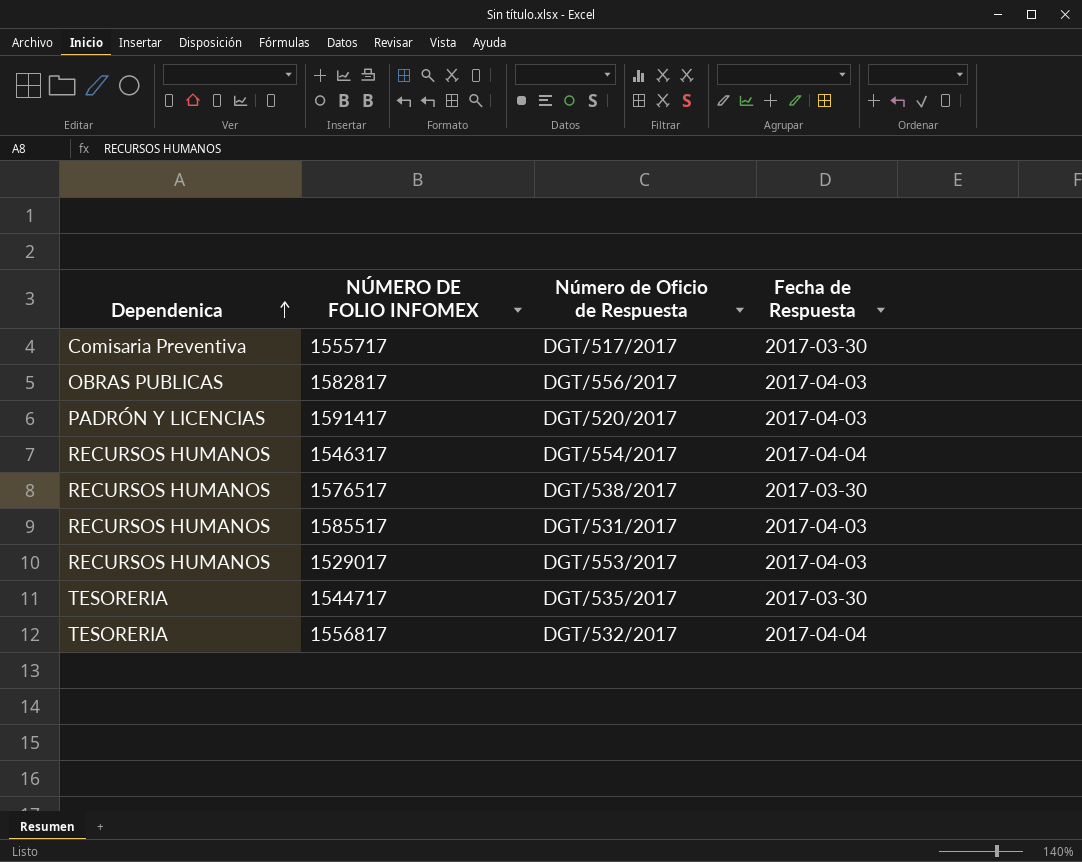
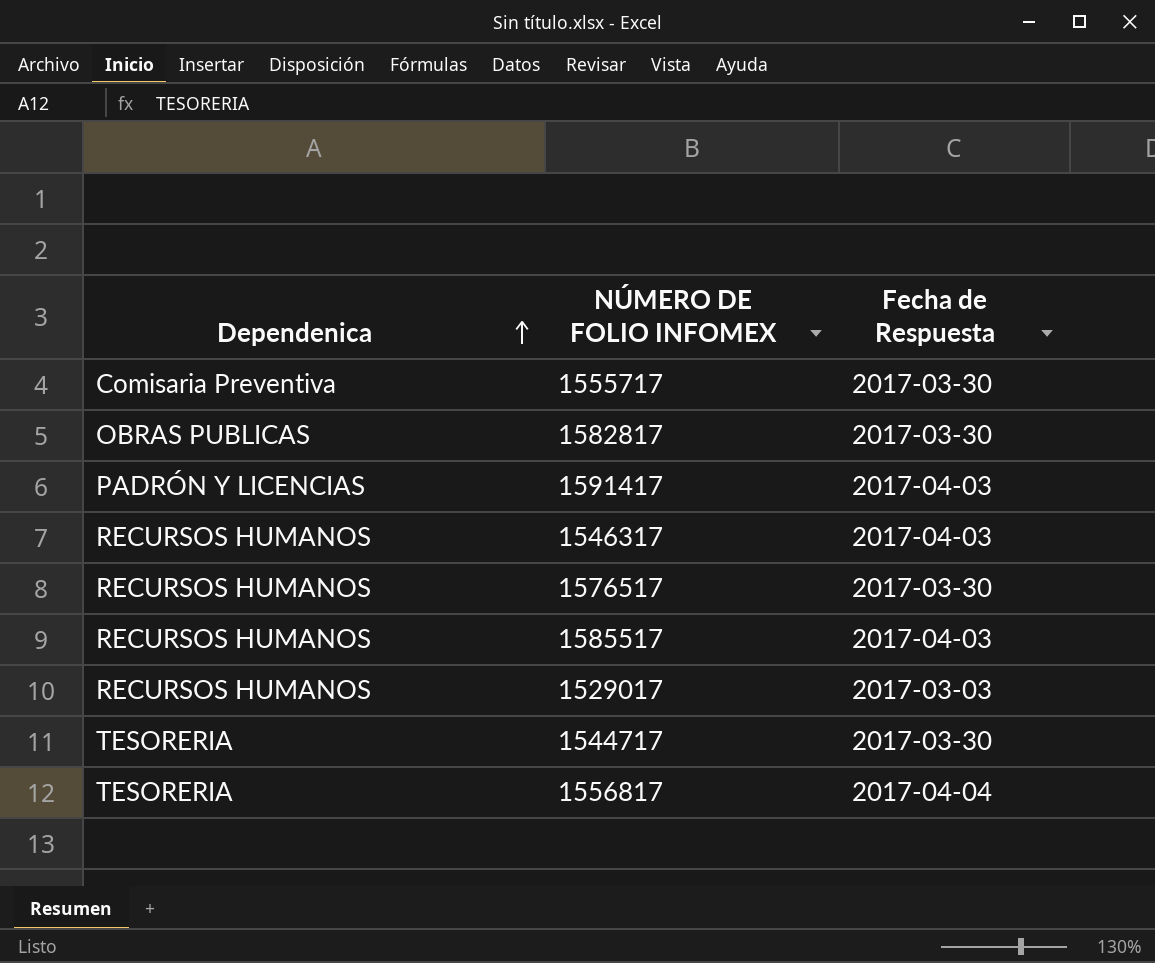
column Número de Oficio de Respuesta | position: 3 -> none
1582817 | Fecha de Respuesta: 2017-04-03 -> 2017-03-30
1546317 | Fecha de Respuesta: 2017-04-04 -> 2017-04-03
1529017 | Fecha de Respuesta: 2017-04-03 -> 2017-03-03

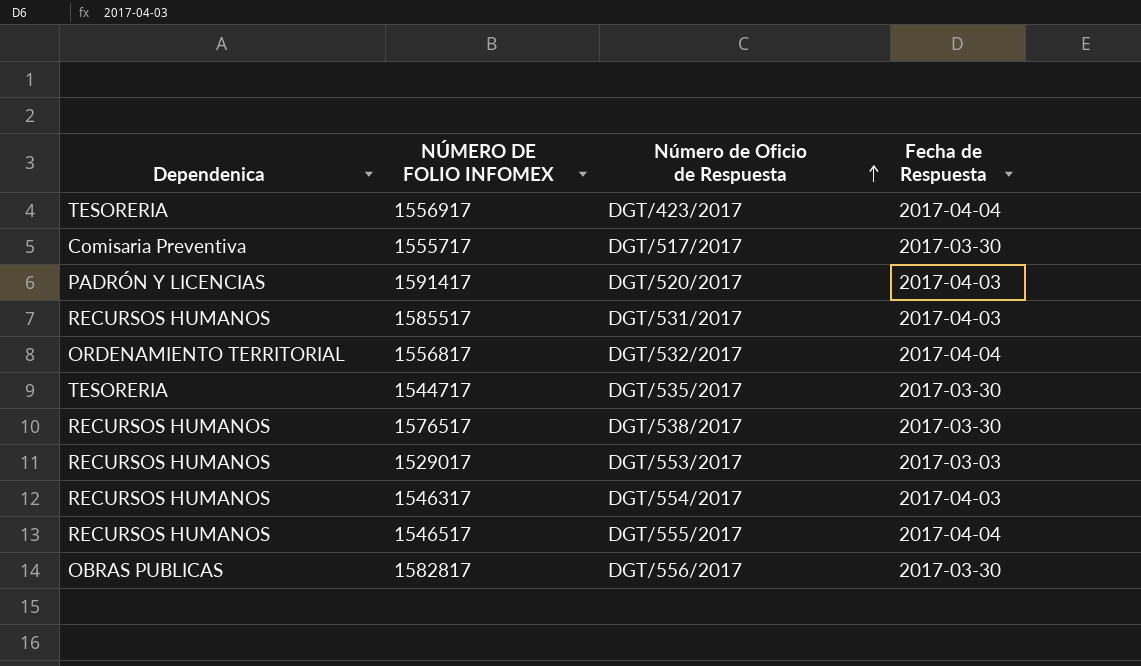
row order: Dependenica ascending -> Número de Oficio de Respuesta ascending
column Número de Oficio de Respuesta | position: none -> 3
row 1556917: none -> TESORERIA | DGT/423/2017 | 2017-04-04
1556817 | Dependenica: TESORERIA -> ORDENAMIENTO TERRITORIAL
row 1546517: none -> RECURSOS HUMANOS | DGT/555/2017 | 2017-04-04

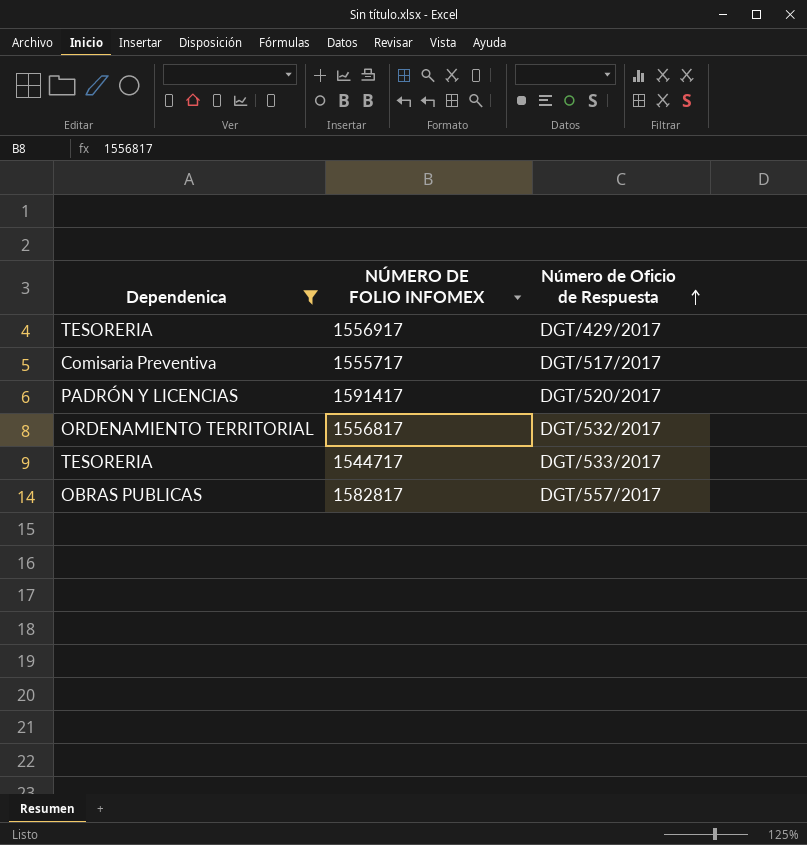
filter: none -> Dependenica != RECURSOS HUMANOS
column Fecha de Respuesta | position: 4 -> none
1556917 | Número de Oficio de Respuesta: DGT/423/2017 -> DGT/429/2017
1544717 | Número de Oficio de Respuesta: DGT/535/2017 -> DGT/533/2017
1582817 | Número de Oficio de Respuesta: DGT/556/2017 -> DGT/557/2017

